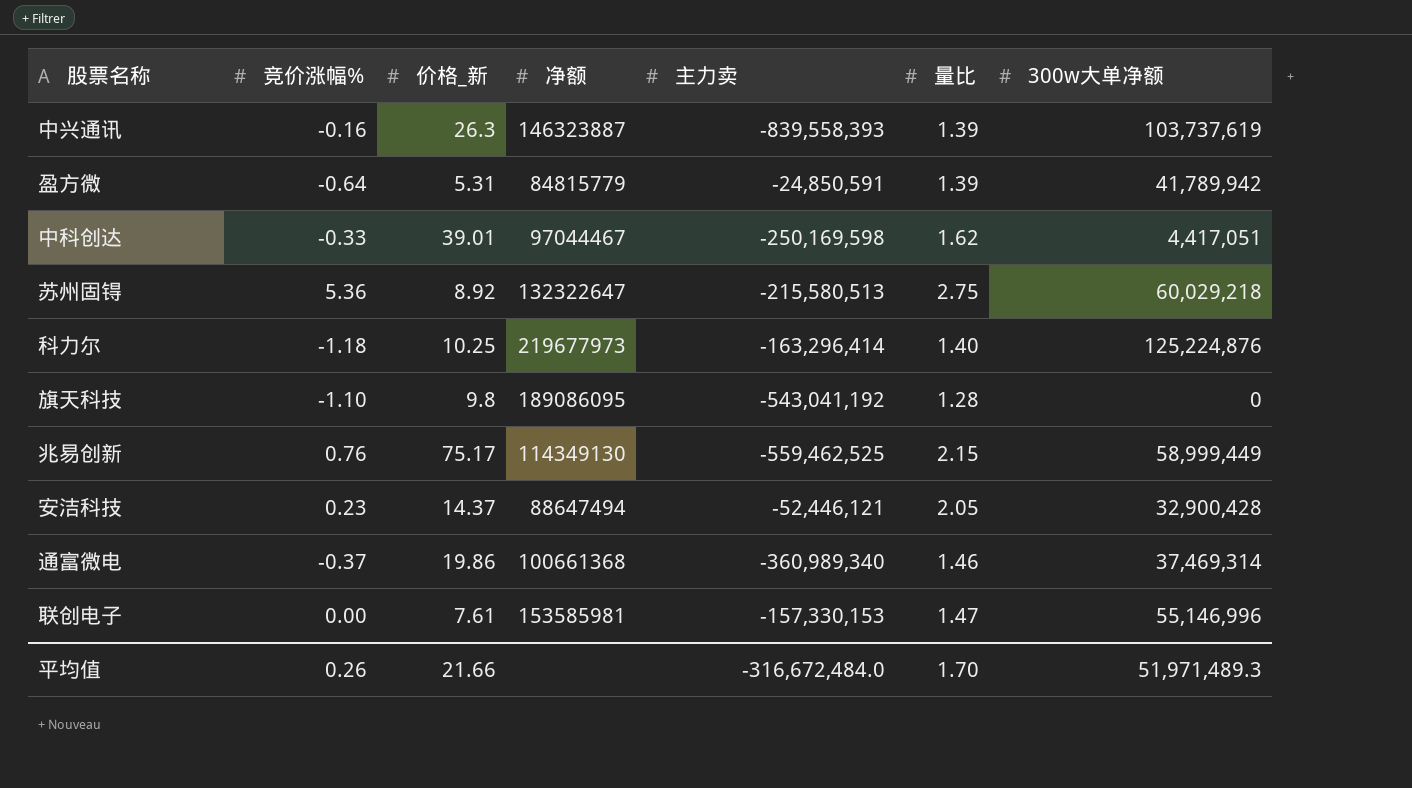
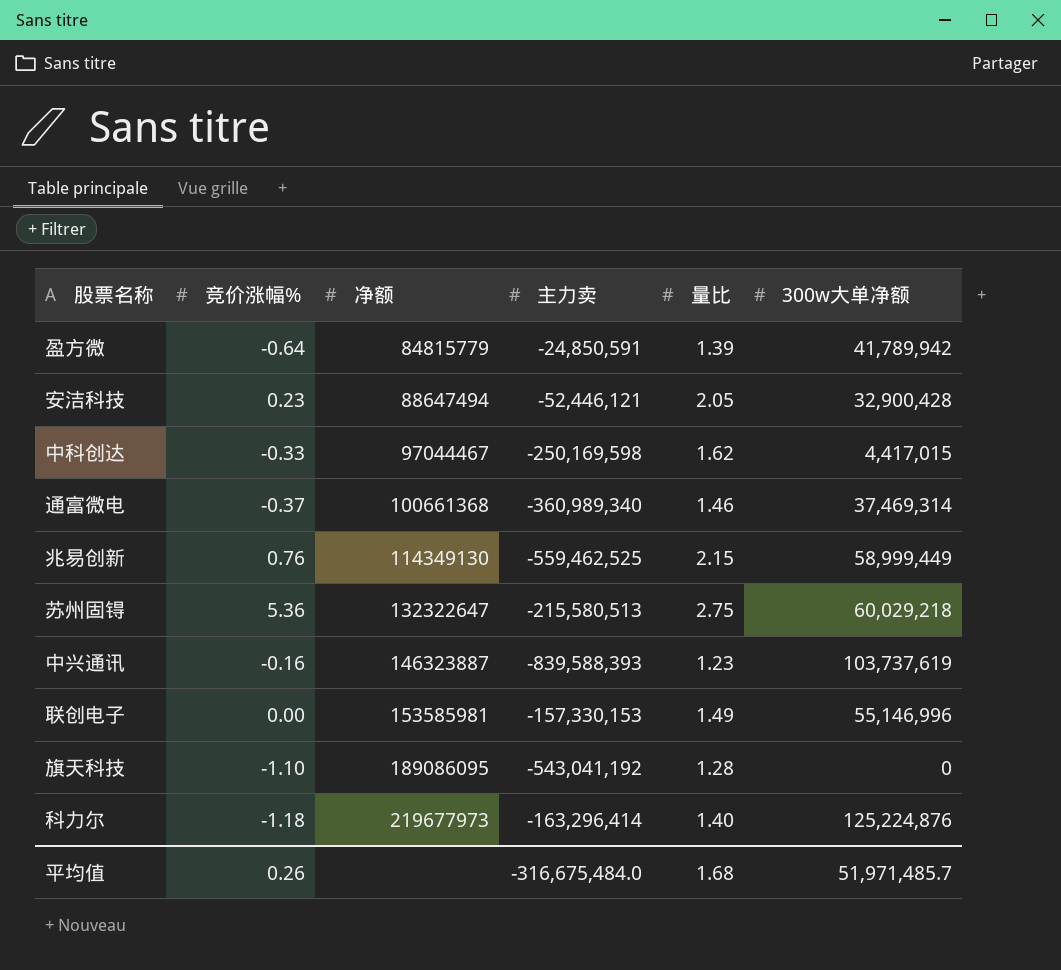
row order: none -> 净额 ascending
column 价格_新 | position: 3 -> none
中科创达 | 300w大单净额: 4,417,051 -> 4,417,015
中兴通讯 | 主力卖: -839,558,393 -> -839,588,393
中兴通讯 | 量比: 1.39 -> 1.23
联创电子 | 量比: 1.47 -> 1.49
平均值 | 主力卖: -316,672,484.0 -> -316,675,484.0
平均值 | 量比: 1.70 -> 1.68
平均值 | 300w大单净额: 51,971,489.3 -> 51,971,485.7

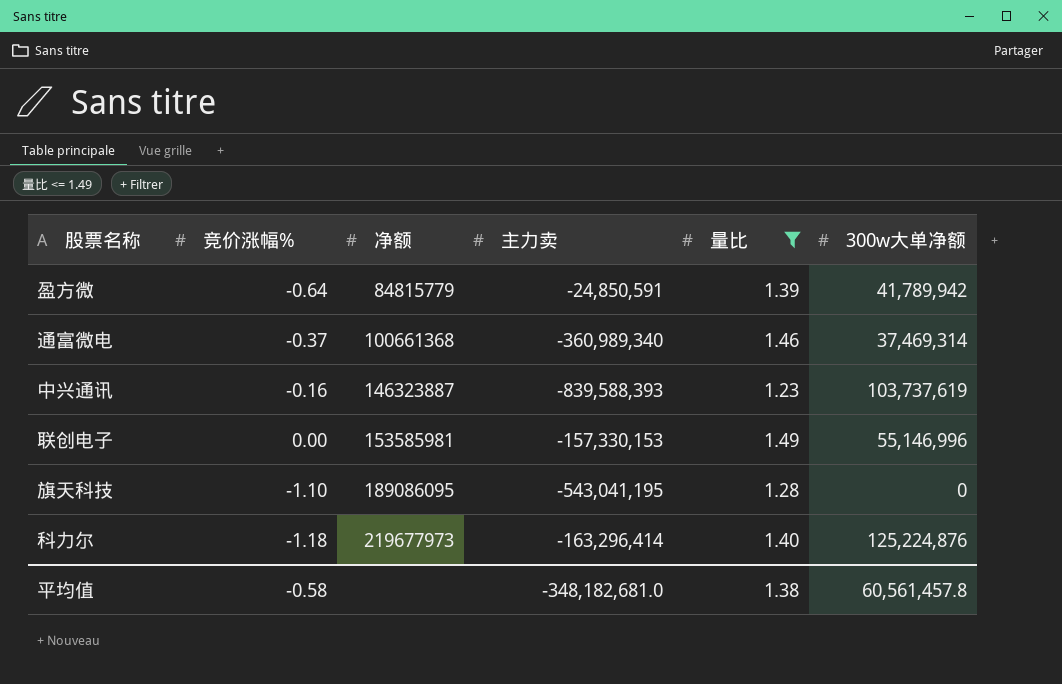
filter: none -> 量比 <= 1.49
旗天科技 | 主力卖: -543,041,192 -> -543,041,195
平均值 | 竞价涨幅%: 0.26 -> -0.58
平均值 | 主力卖: -316,675,484.0 -> -348,182,681.0
平均值 | 量比: 1.68 -> 1.38
平均值 | 300w大单净额: 51,971,485.7 -> 60,561,457.8

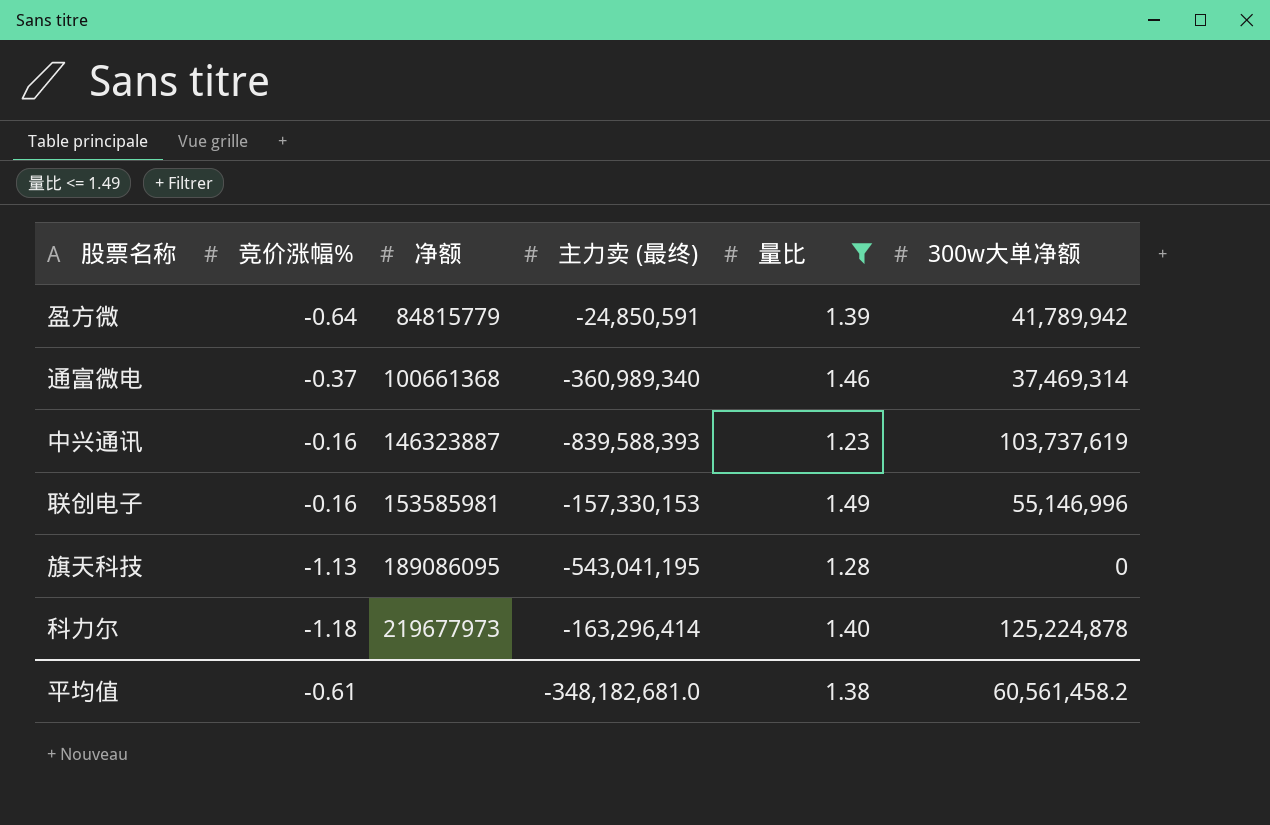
column name: 主力卖 -> 主力卖 (最终)
联创电子 | 竞价涨幅%: 0.00 -> -0.16
旗天科技 | 竞价涨幅%: -1.10 -> -1.13
科力尔 | 300w大单净额: 125,224,876 -> 125,224,878
平均值 | 竞价涨幅%: -0.58 -> -0.61
平均值 | 300w大单净额: 60,561,457.8 -> 60,561,458.2

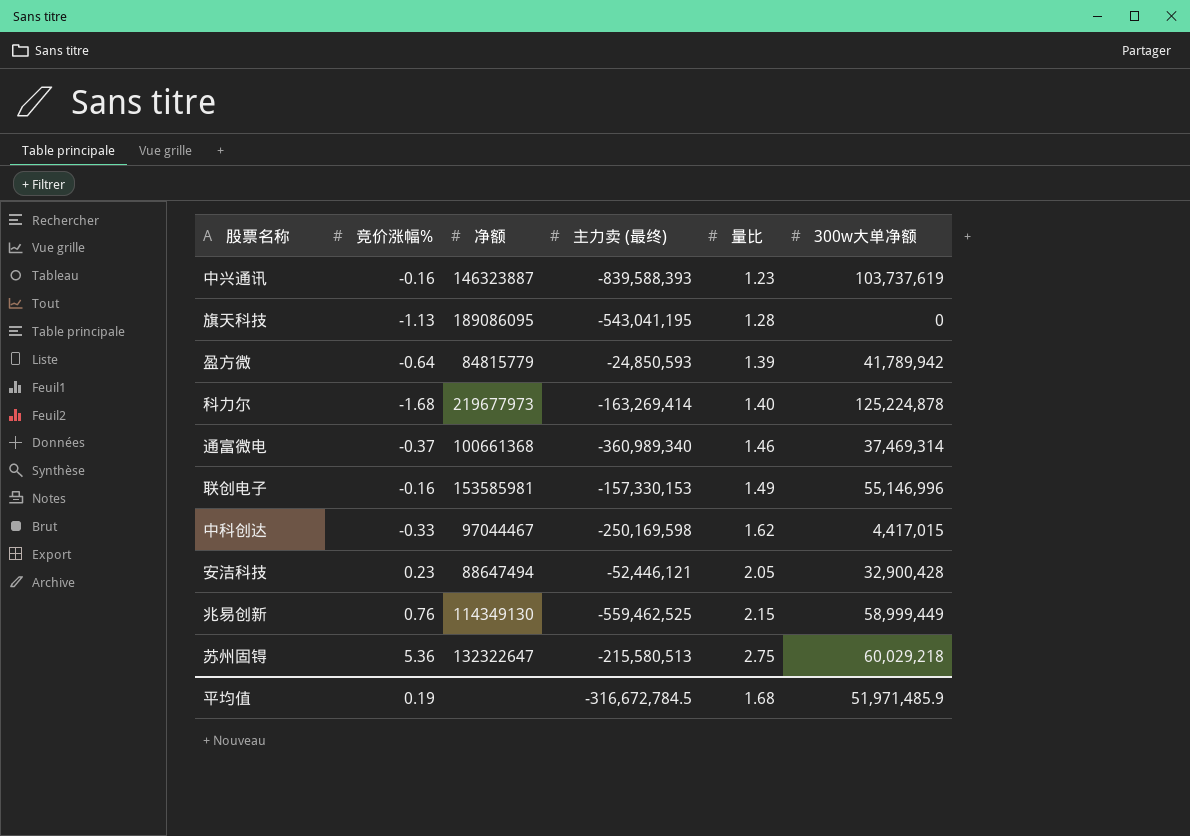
filter: 量比 <= 1.49 -> none
row order: 净额 ascending -> 量比 ascending
盈方微 | 主力卖 (最终): -24,850,591 -> -24,850,593
科力尔 | 竞价涨幅%: -1.18 -> -1.68
科力尔 | 主力卖 (最终): -163,296,414 -> -163,269,414
平均值 | 竞价涨幅%: -0.61 -> 0.19
平均值 | 主力卖 (最终): -348,182,681.0 -> -316,672,784.5
平均值 | 量比: 1.38 -> 1.68
平均值 | 300w大单净额: 60,561,458.2 -> 51,971,485.9

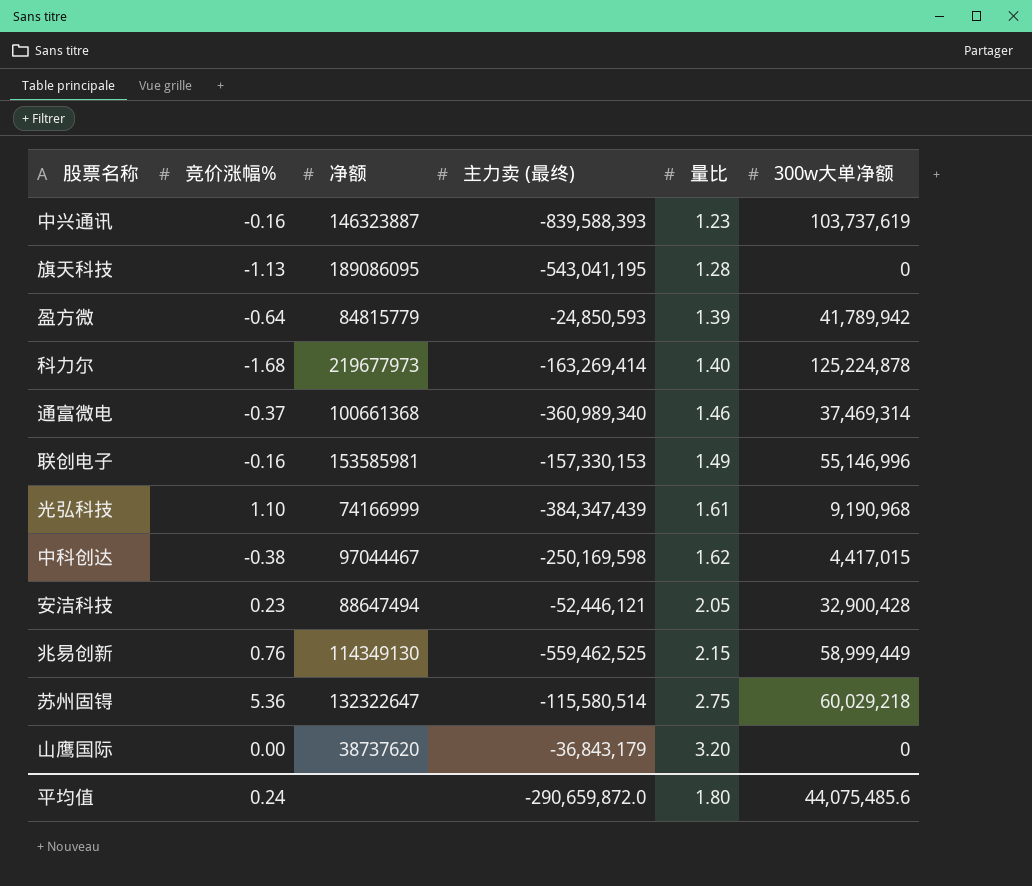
row 光弘科技: none -> 1.10 | 74166999 | -384,347,439 | 1.61 | 9,190,968
中科创达 | 竞价涨幅%: -0.33 -> -0.38
苏州固锝 | 主力卖 (最终): -215,580,513 -> -115,580,514
row 山鹰国际: none -> 0.00 | 38737620 | -36,843,179 | 3.20 | 0
平均值 | 竞价涨幅%: 0.19 -> 0.24
平均值 | 主力卖 (最终): -316,672,784.5 -> -290,659,872.0
平均值 | 量比: 1.68 -> 1.80
平均值 | 300w大单净额: 51,971,485.9 -> 44,075,485.6

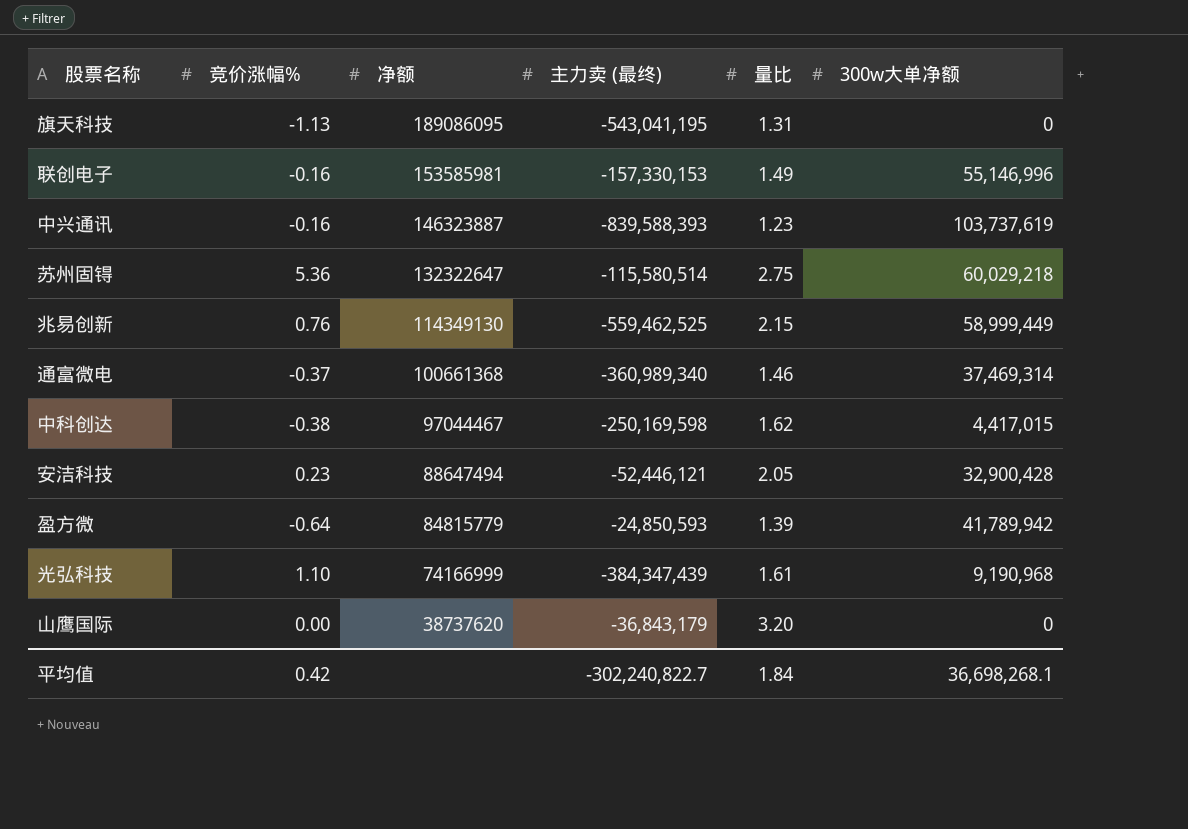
row order: 量比 ascending -> 净额 descending
row 科力尔: -1.68 | 219677973 | -163,269,414 | 1.40 | 125,224,878 -> none
旗天科技 | 量比: 1.28 -> 1.31
平均值 | 竞价涨幅%: 0.24 -> 0.42
平均值 | 主力卖 (最终): -290,659,872.0 -> -302,240,822.7
平均值 | 量比: 1.80 -> 1.84
平均值 | 300w大单净额: 44,075,485.6 -> 36,698,268.1

